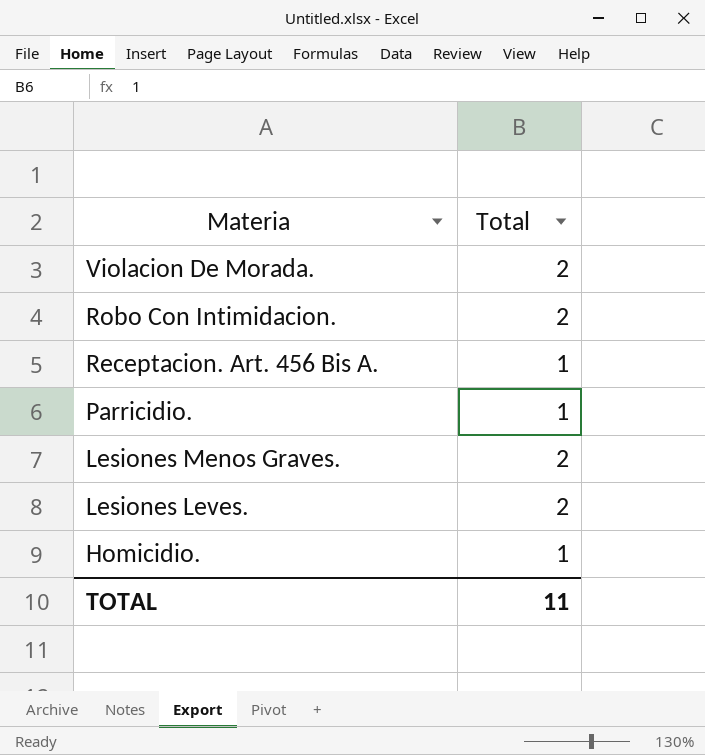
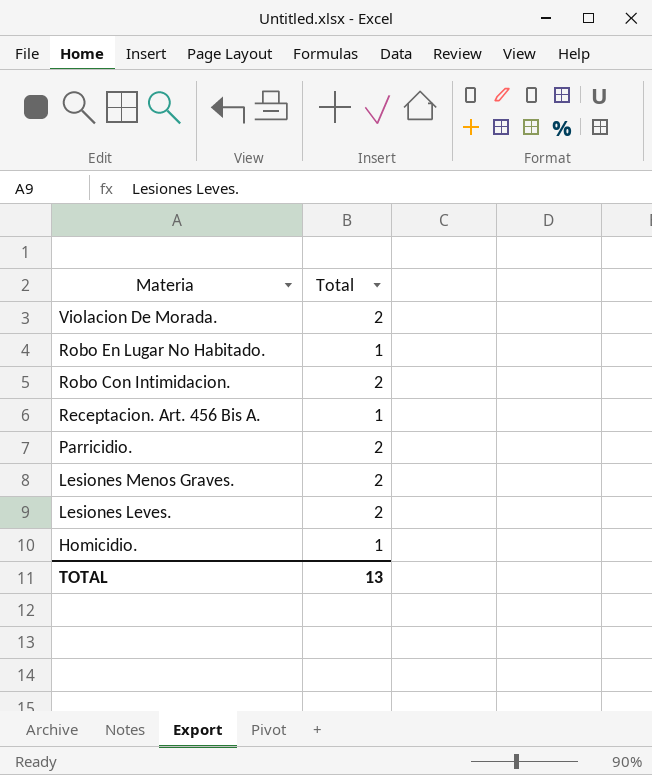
row Robo En Lugar No Habitado.: none -> 1
Parricidio. | Total: 1 -> 2
TOTAL | Total: 11 -> 13

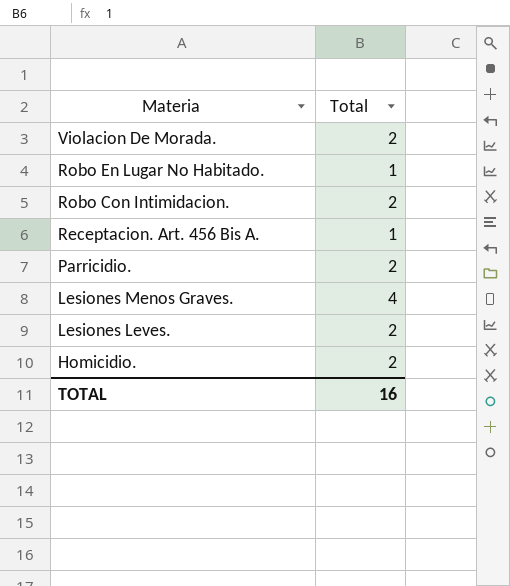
Lesiones Menos Graves. | Total: 2 -> 4
Homicidio. | Total: 1 -> 2
TOTAL | Total: 13 -> 16

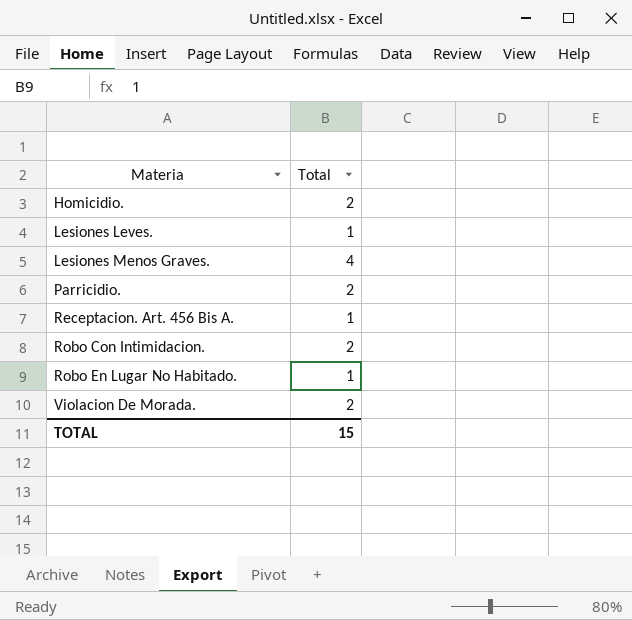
row order: Materia descending -> Materia ascending
Lesiones Leves. | Total: 2 -> 1
TOTAL | Total: 16 -> 15

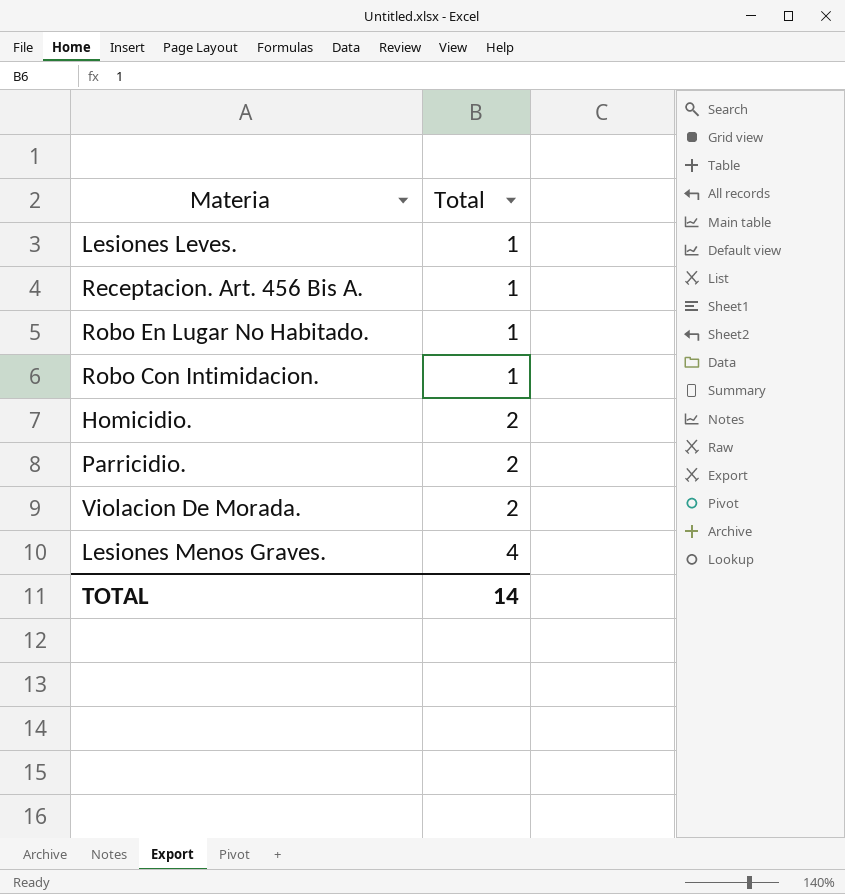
row order: Materia ascending -> Total ascending
Robo Con Intimidacion. | Total: 2 -> 1
TOTAL | Total: 15 -> 14

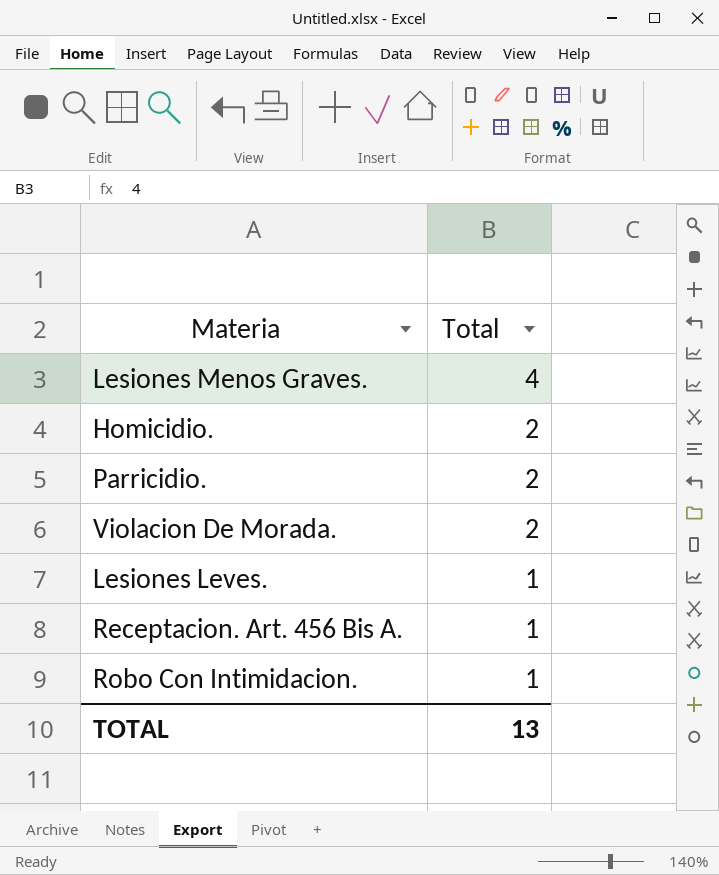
row order: Total ascending -> Total descending
row Robo En Lugar No Habitado.: 1 -> none
TOTAL | Total: 14 -> 13

